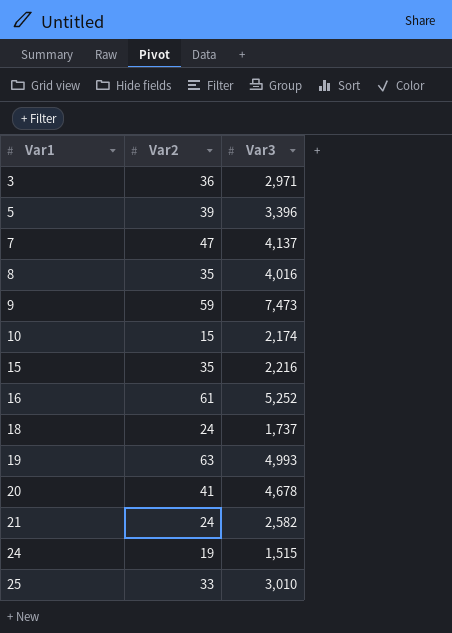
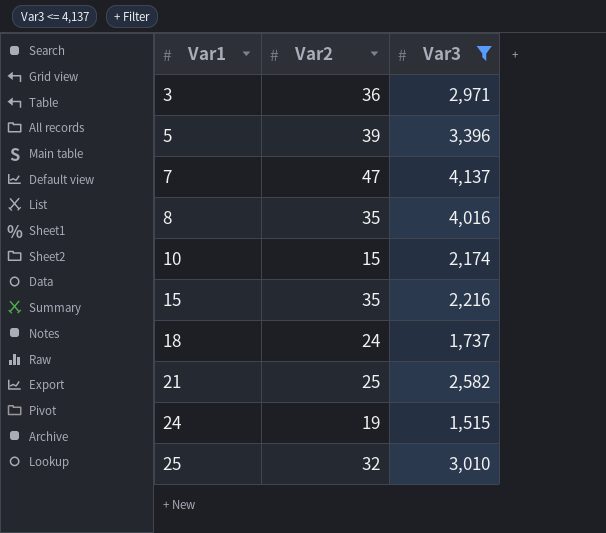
filter: none -> Var3 <= 4,137
21 | Var2: 24 -> 25
25 | Var2: 33 -> 32

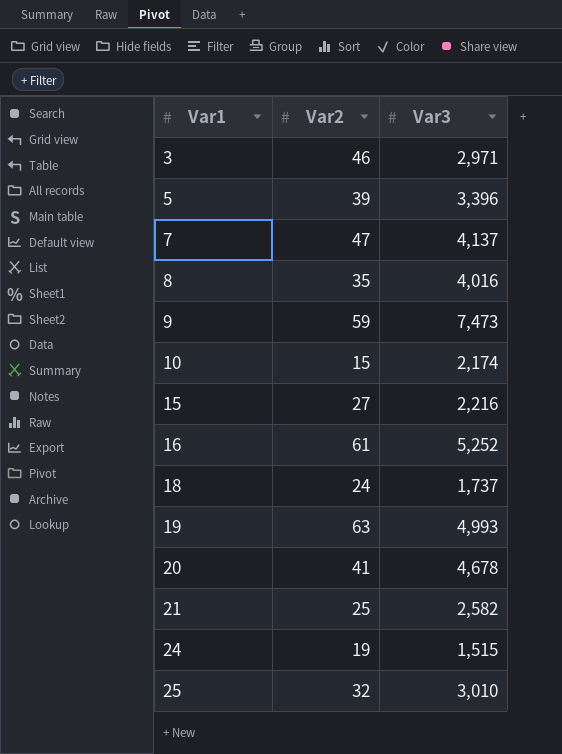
filter: Var3 <= 4,137 -> none
3 | Var2: 36 -> 46
15 | Var2: 35 -> 27

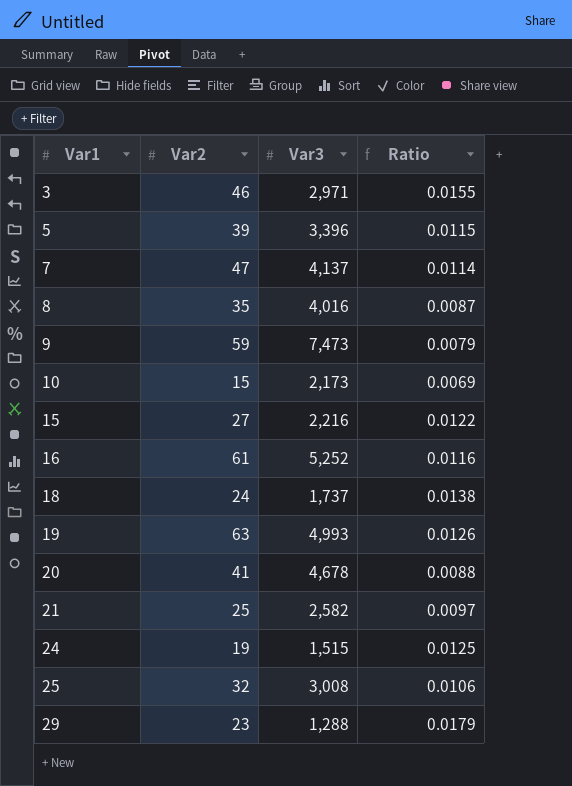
column Ratio | formula: none -> [Var2] / [Var3]
10 | Var3: 2,174 -> 2,173
25 | Var3: 3,010 -> 3,008
row 29: none -> 23 | 1,288 | 0.0179

